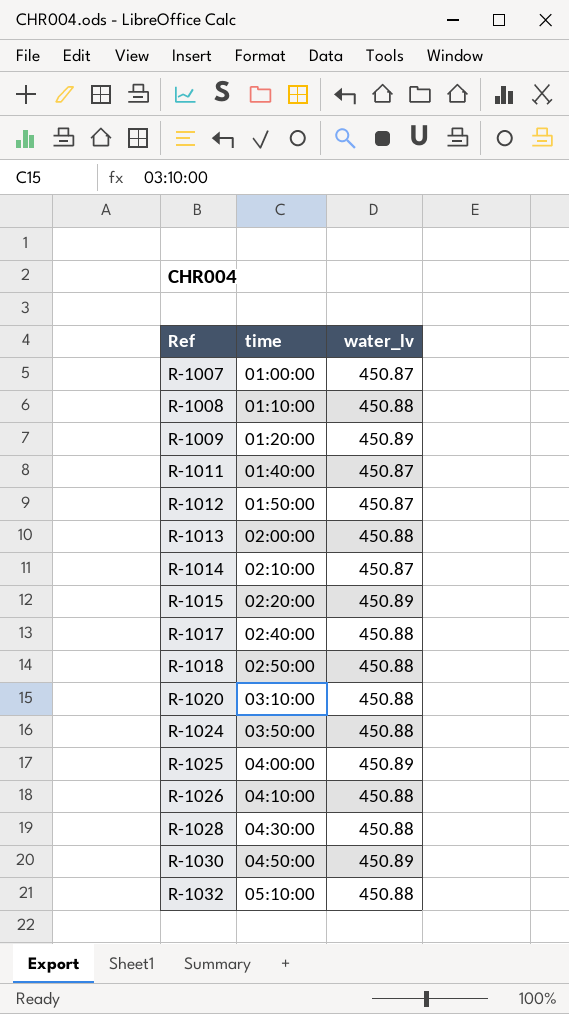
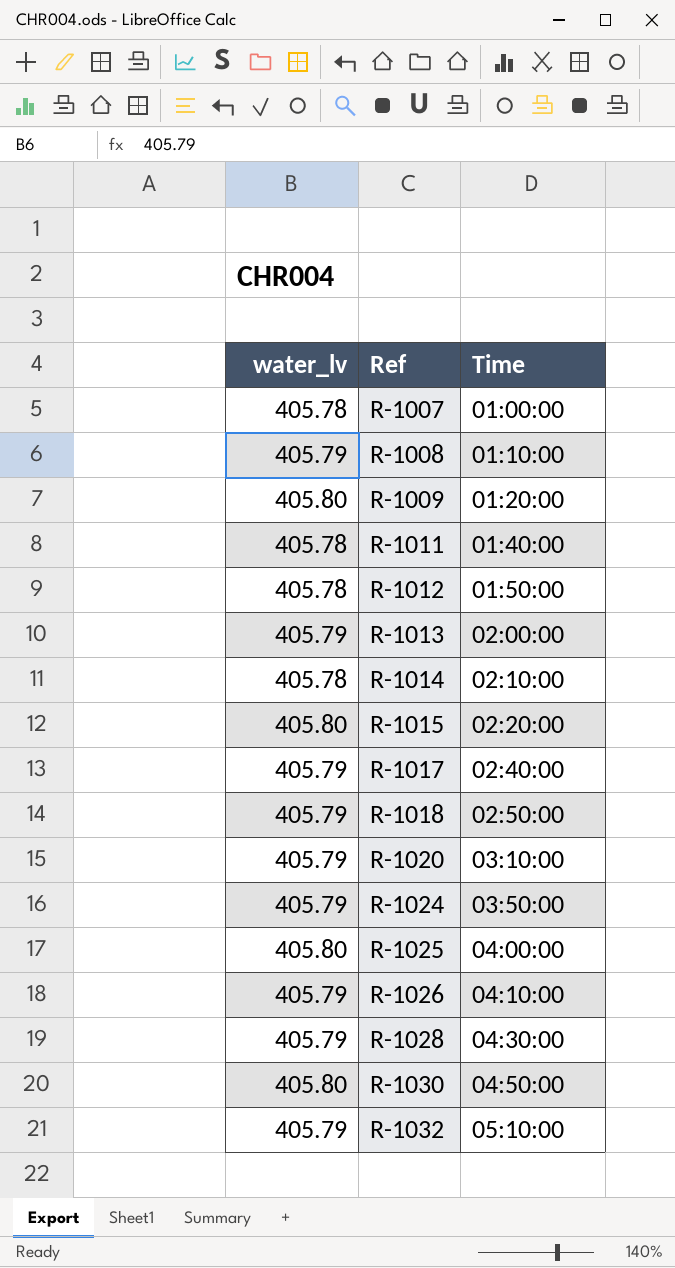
column water_lv | position: 3 -> 1
column name: time -> Time
R-1007 | water_lv: 450.87 -> 405.78
R-1008 | water_lv: 450.88 -> 405.79
R-1009 | water_lv: 450.89 -> 405.80
R-1011 | water_lv: 450.87 -> 405.78
R-1012 | water_lv: 450.87 -> 405.78
R-1013 | water_lv: 450.88 -> 405.79
R-1014 | water_lv: 450.87 -> 405.78
R-1015 | water_lv: 450.89 -> 405.80
R-1017 | water_lv: 450.88 -> 405.79
R-1018 | water_lv: 450.88 -> 405.79
R-1020 | water_lv: 450.88 -> 405.79
R-1024 | water_lv: 450.88 -> 405.79
R-1025 | water_lv: 450.89 -> 405.80
R-1026 | water_lv: 450.88 -> 405.79
R-1028 | water_lv: 450.88 -> 405.79
R-1030 | water_lv: 450.89 -> 405.80
R-1032 | water_lv: 450.88 -> 405.79

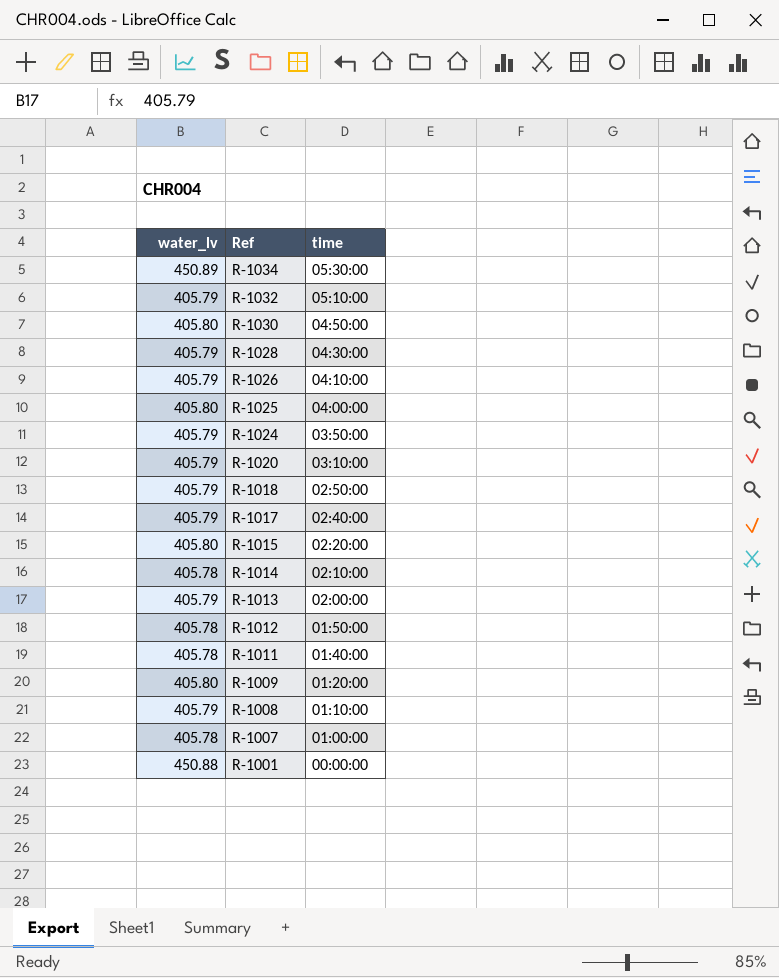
row order: Ref ascending -> Ref descending
column name: Time -> time
row R-1034: none -> 450.89 | 05:30:00
row R-1001: none -> 450.88 | 00:00:00

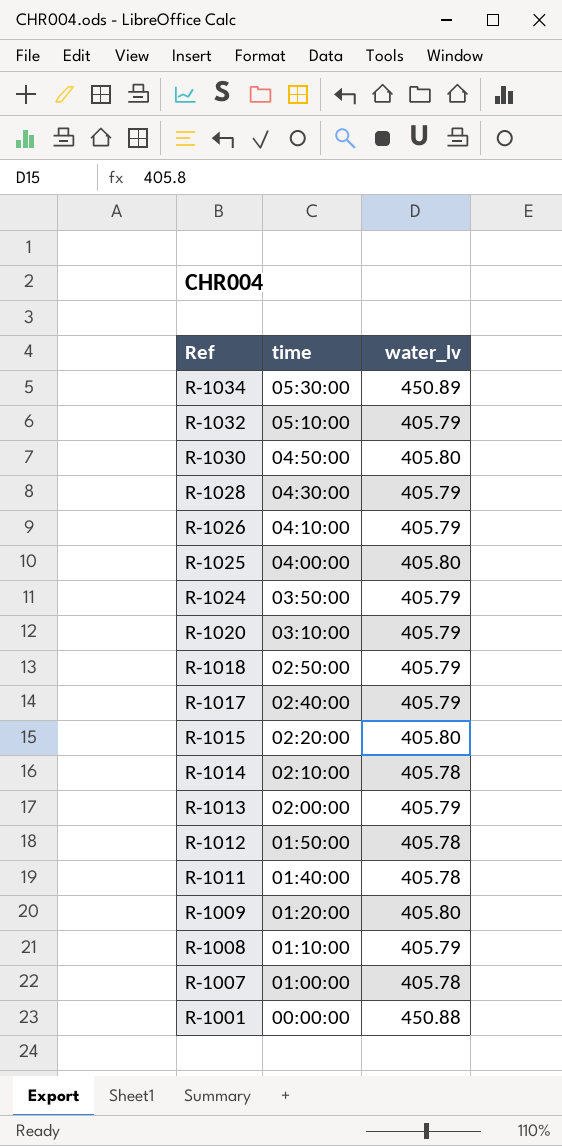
column water_lv | position: 1 -> 3

